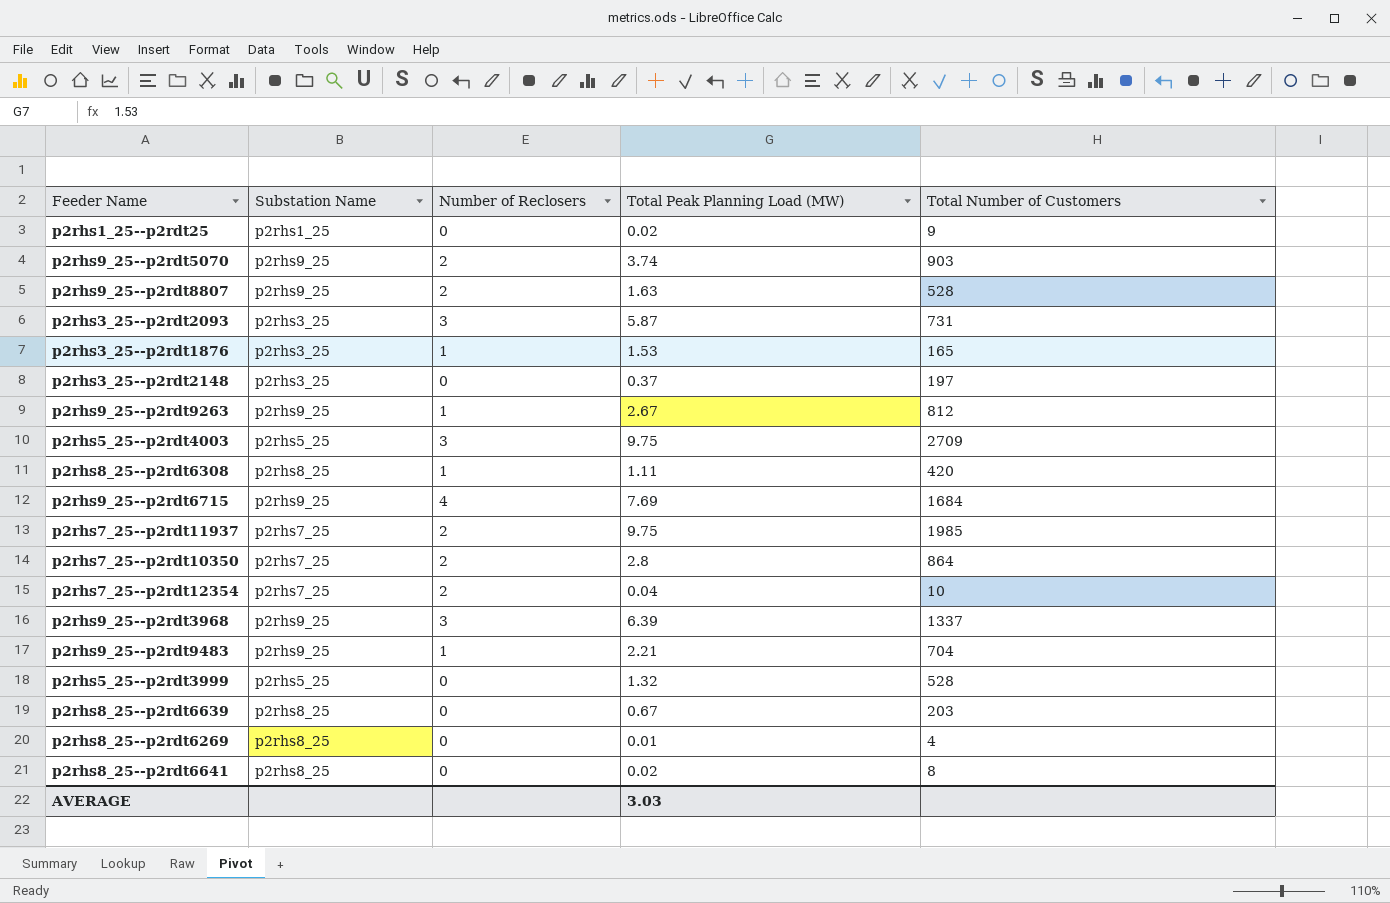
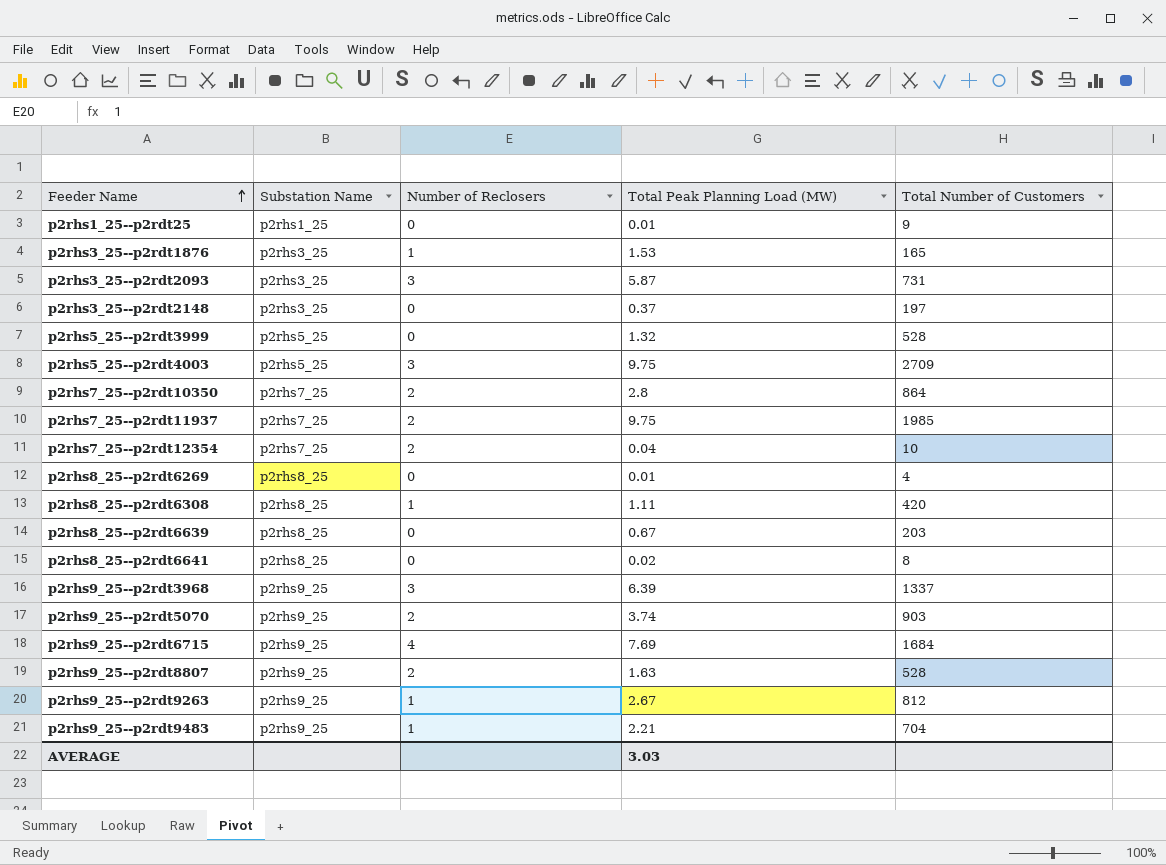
row order: none -> Feeder Name ascending
p2rhs1_25--p2rdt25 | Total Peak Planning Load (MW): 0.02 -> 0.01

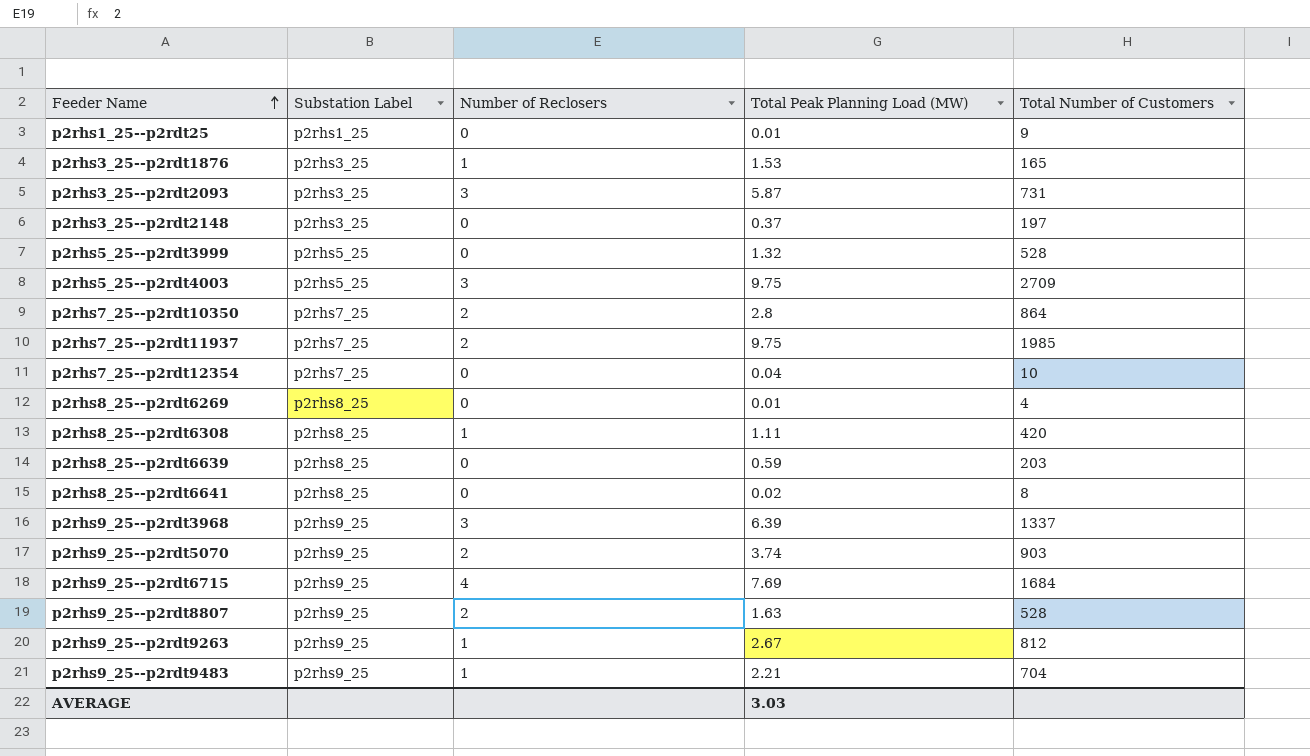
column name: Substation Name -> Substation Label
p2rhs7_25--p2rdt12354 | Number of Reclosers: 2 -> 0
p2rhs8_25--p2rdt6639 | Total Peak Planning Load (MW): 0.67 -> 0.59

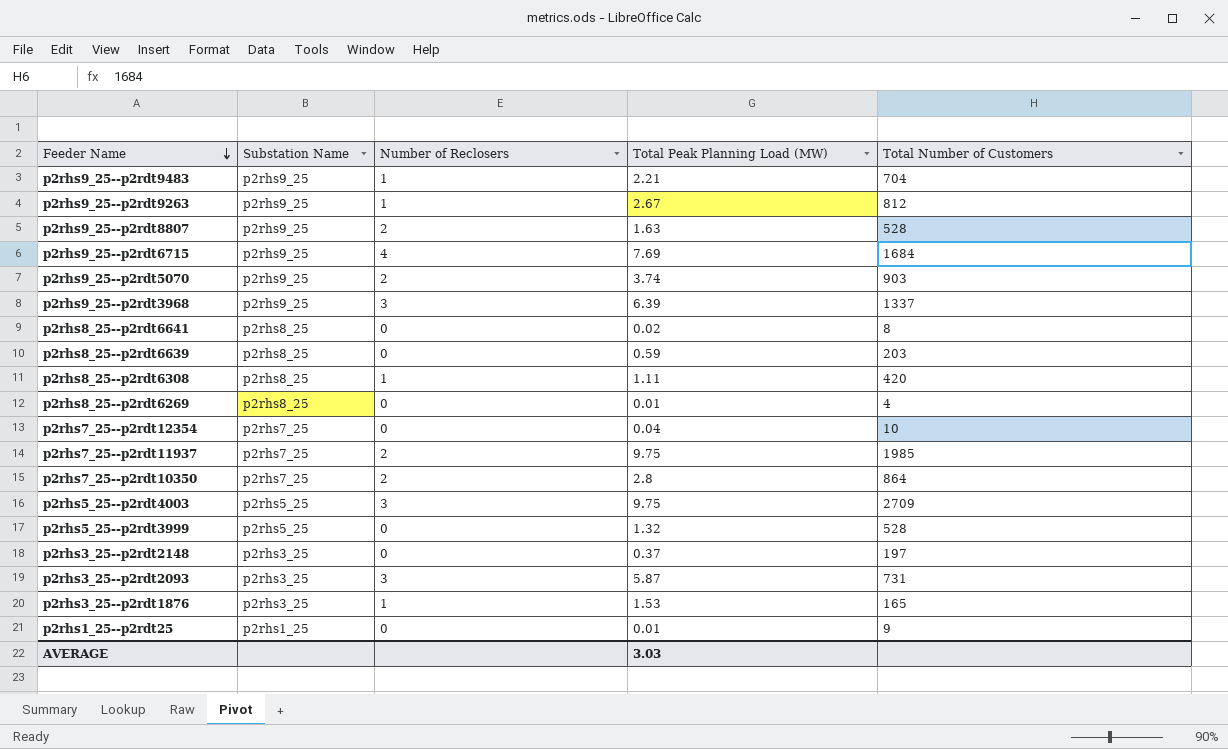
row order: Feeder Name ascending -> Feeder Name descending
column name: Substation Label -> Substation Name

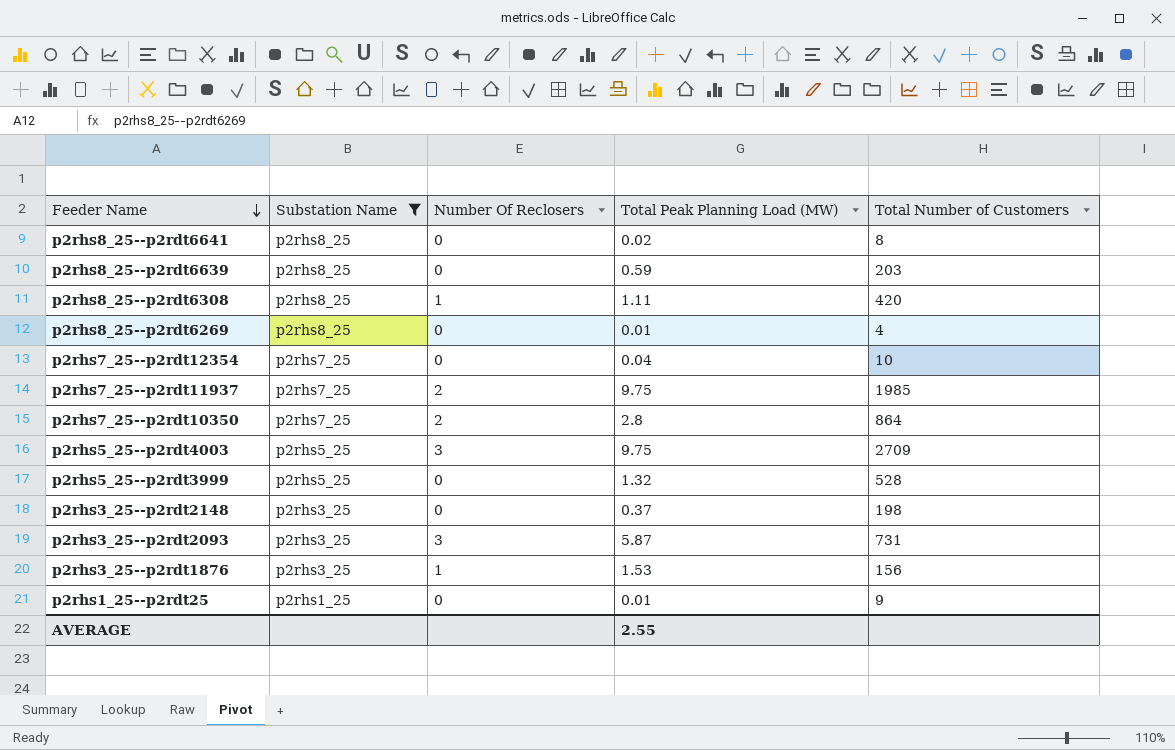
filter: none -> Substation Name != p2rhs9_25
column name: Number of Reclosers -> Number Of Reclosers
p2rhs3_25--p2rdt2148 | Total Number of Customers: 197 -> 198
p2rhs3_25--p2rdt1876 | Total Number of Customers: 165 -> 156
AVERAGE | Total Peak Planning Load (MW): 3.03 -> 2.55

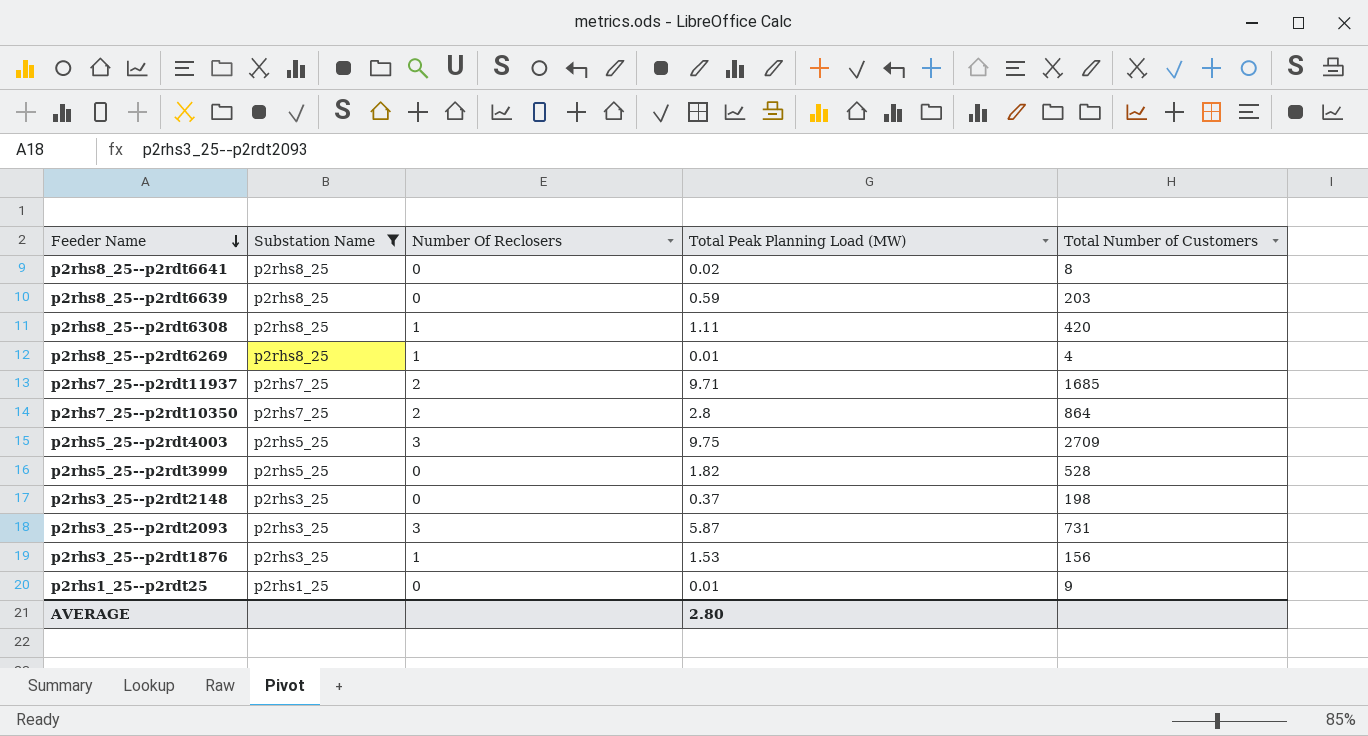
row p2rhs7_25--p2rdt12354: p2rhs7_25 | 0 | 0.04 | 10 -> none
p2rhs8_25--p2rdt6269 | Number Of Reclosers: 0 -> 1
p2rhs7_25--p2rdt11937 | Total Peak Planning Load (MW): 9.75 -> 9.71
p2rhs7_25--p2rdt11937 | Total Number of Customers: 1985 -> 1685
p2rhs5_25--p2rdt3999 | Total Peak Planning Load (MW): 1.32 -> 1.82
AVERAGE | Total Peak Planning Load (MW): 2.55 -> 2.80

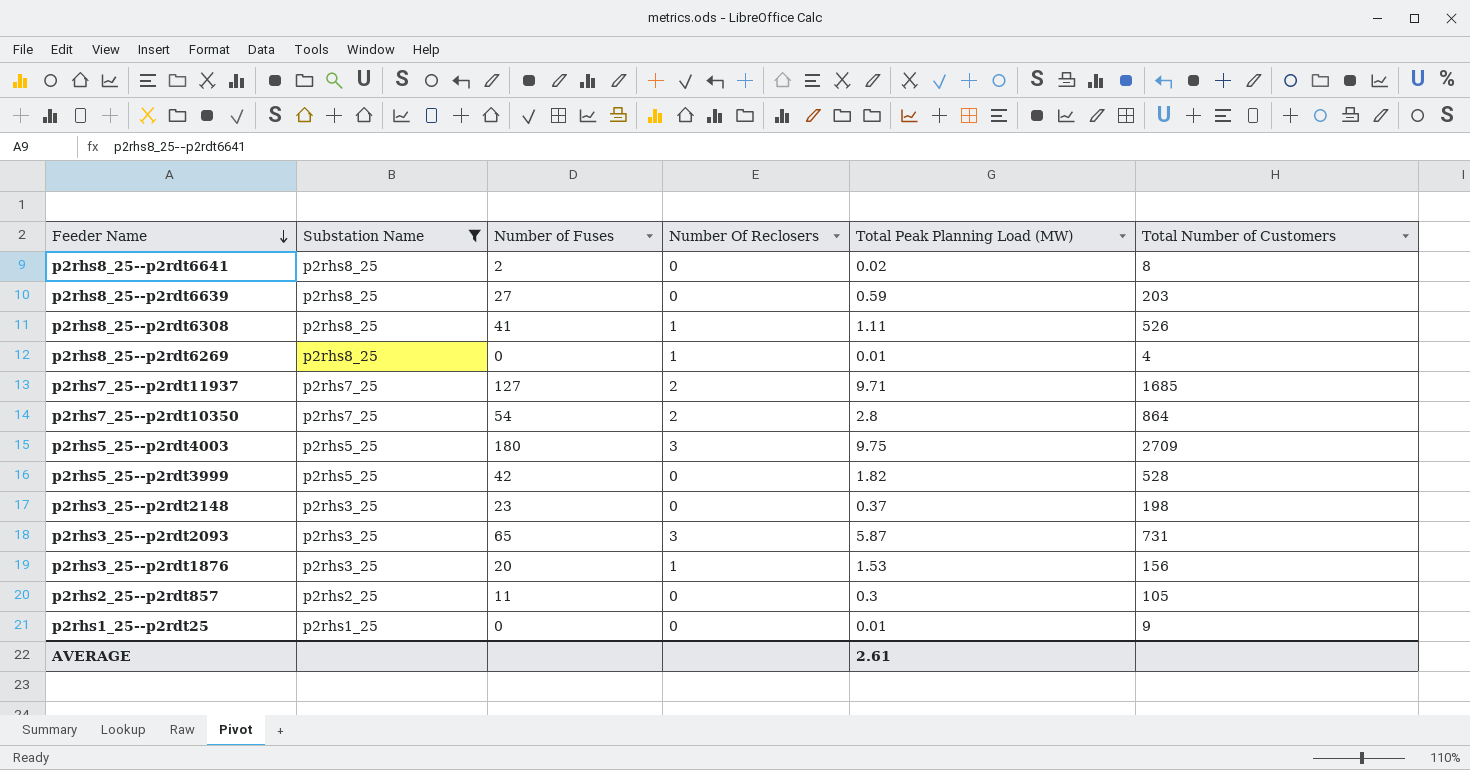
column Number of Fuses | position: none -> 3
p2rhs8_25--p2rdt6308 | Total Number of Customers: 420 -> 526
row p2rhs2_25--p2rdt857: none -> p2rhs2_25 | 11 | 0 | 0.3 | 105
AVERAGE | Total Peak Planning Load (MW): 2.80 -> 2.61

